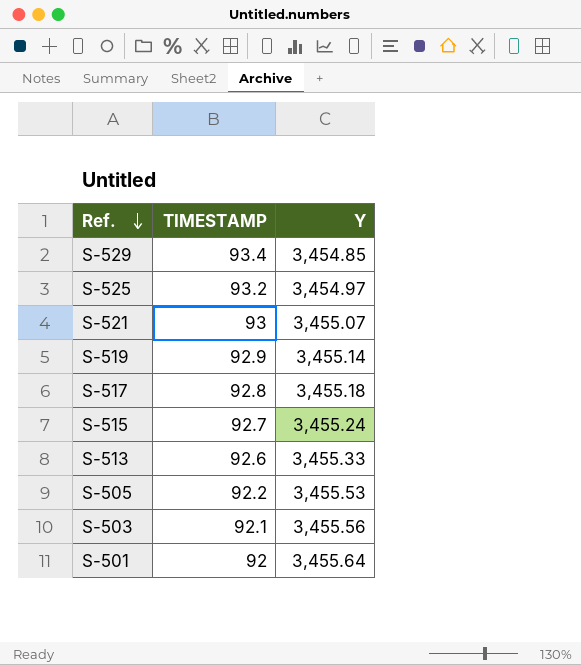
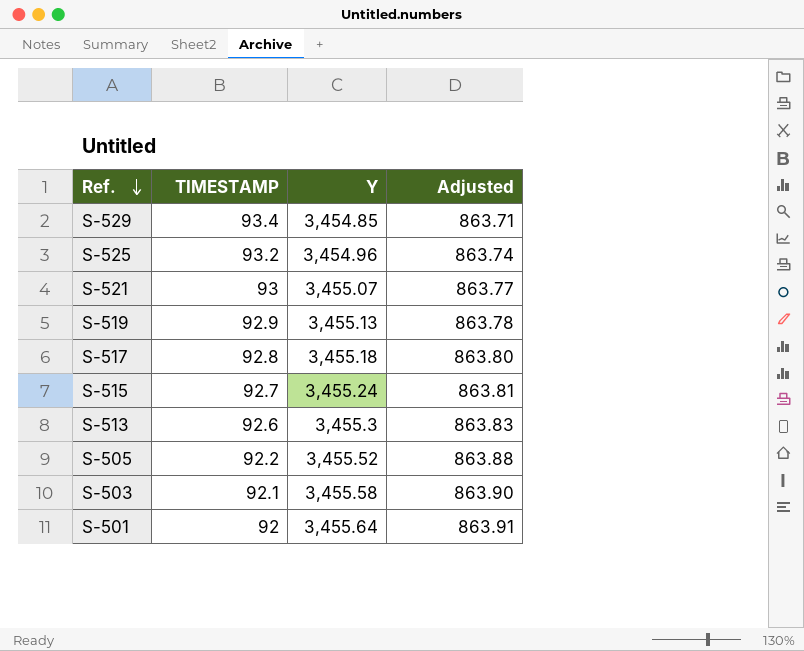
column Adjusted | formula: none -> [Y] * 0.25
S-525 | Y: 3,454.97 -> 3,454.96
S-519 | Y: 3,455.14 -> 3,455.13
S-513 | Y: 3,455.33 -> 3,455.3
S-505 | Y: 3,455.53 -> 3,455.52
S-503 | Y: 3,455.56 -> 3,455.58

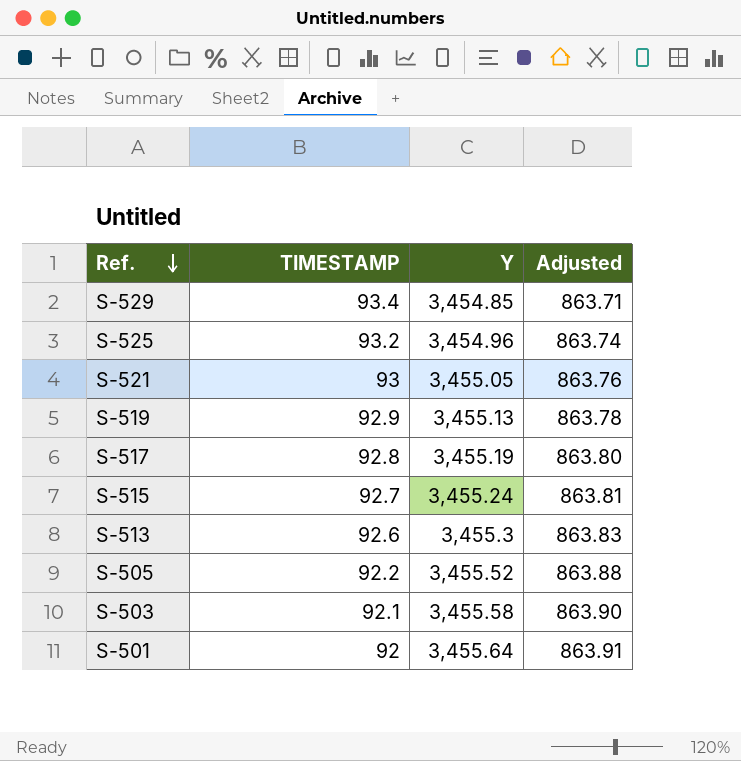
S-521 | Y: 3,455.07 -> 3,455.05
S-521 | Adjusted: 863.77 -> 863.76
S-517 | Y: 3,455.18 -> 3,455.19

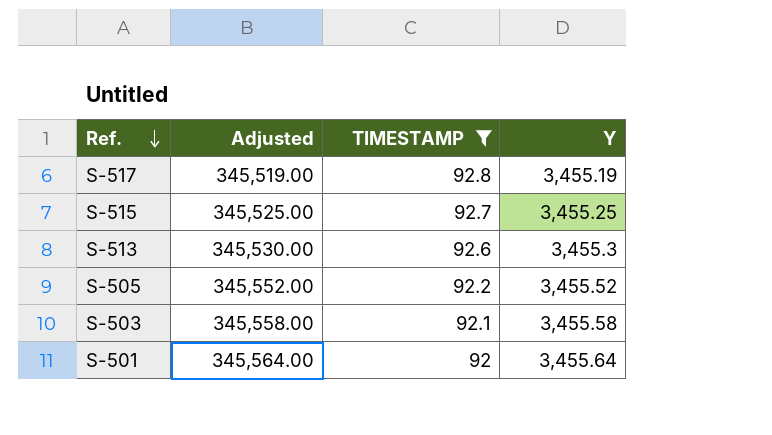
filter: none -> TIMESTAMP <= 92.8
column Adjusted | formula: [Y] * 0.25 -> [Y] * 100
column Adjusted | position: 4 -> 2
S-515 | Y: 3,455.24 -> 3,455.25

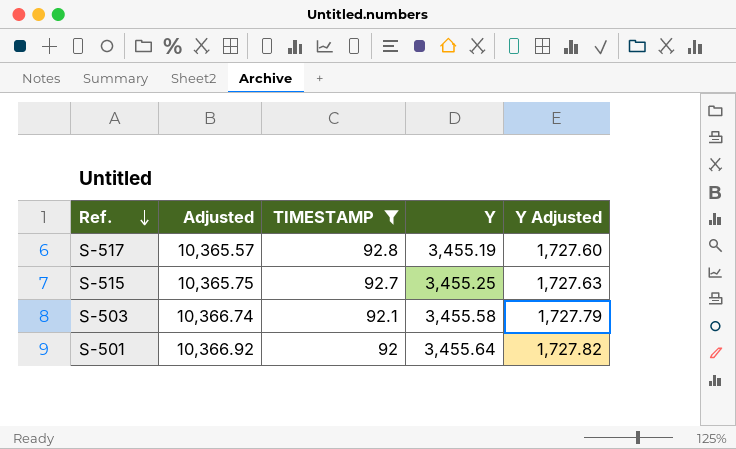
column Adjusted | formula: [Y] * 100 -> [Y] * 3
column Y Adjusted | formula: none -> [Y] * 0.5
row S-513: 345,530.00 | 92.6 | 3,455.3 -> none
row S-505: 345,552.00 | 92.2 | 3,455.52 -> none

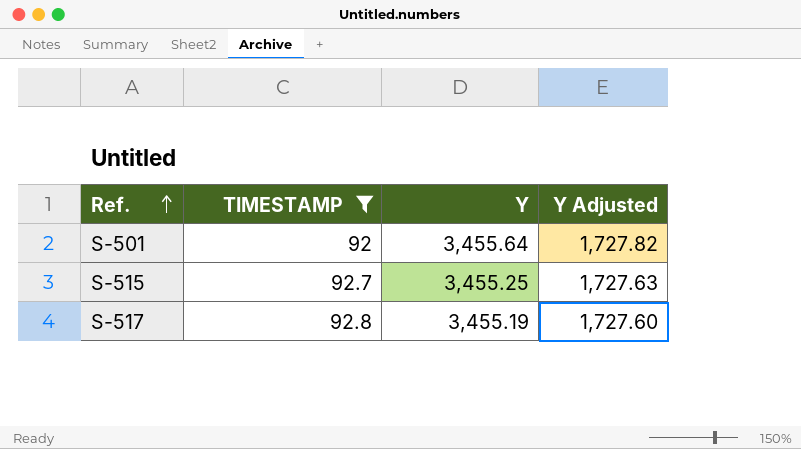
row order: Ref. descending -> Ref. ascending
column Adjusted | formula: [Y] * 3 -> none
row S-503: 10,366.74 | 92.1 | 3,455.58 | 1,727.79 -> none

